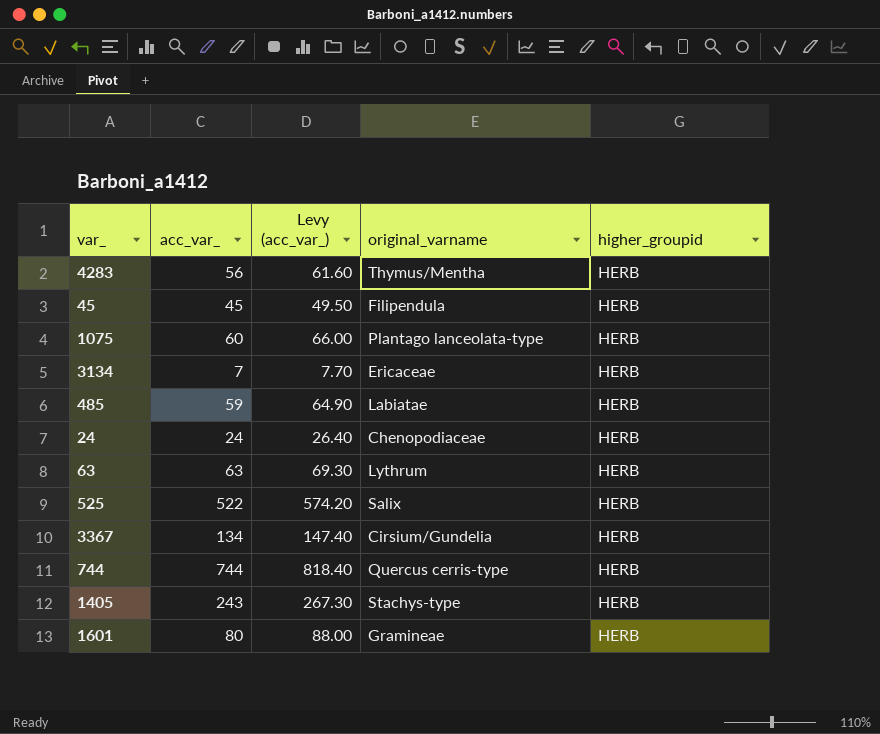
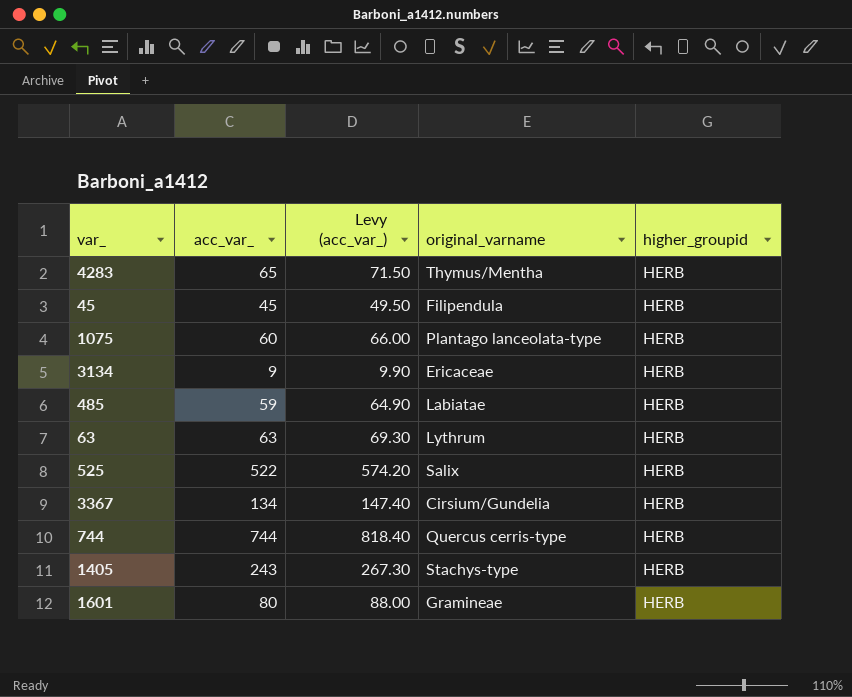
row 24: 24 | 26.40 | Chenopodiaceae | HERB -> none
4283 | acc_var_: 56 -> 65
4283 | Levy (acc_var_): 61.60 -> 71.50
3134 | acc_var_: 7 -> 9
3134 | Levy (acc_var_): 7.70 -> 9.90

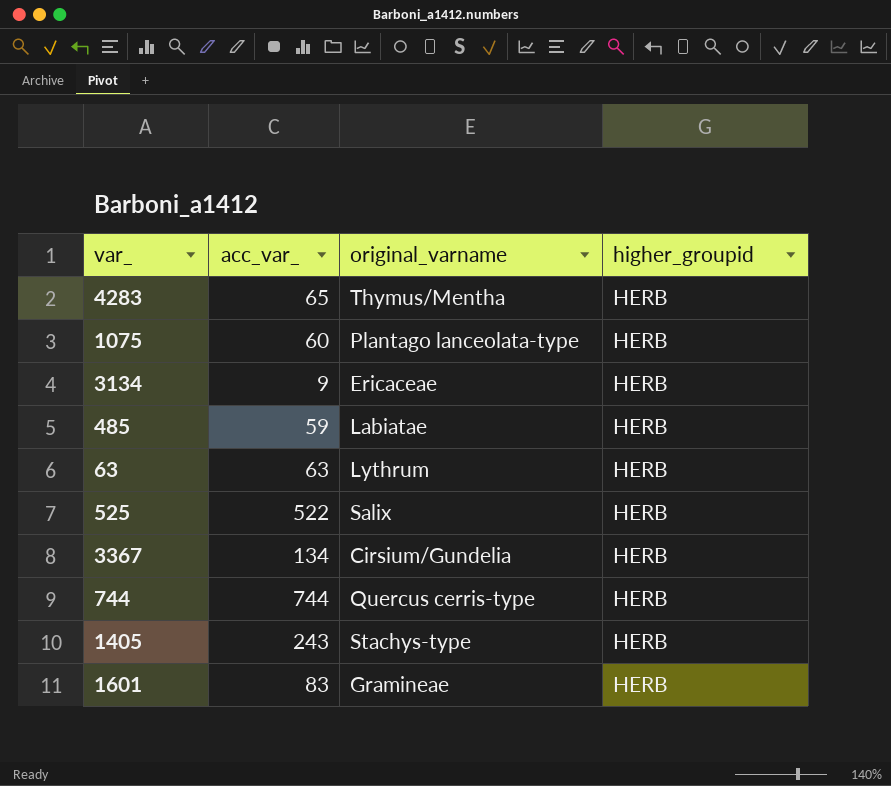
column Levy (acc_var_) | formula: [acc_var_] * 1.1 -> none
row 45: 45 | 49.50 | Filipendula | HERB -> none
1601 | acc_var_: 80 -> 83

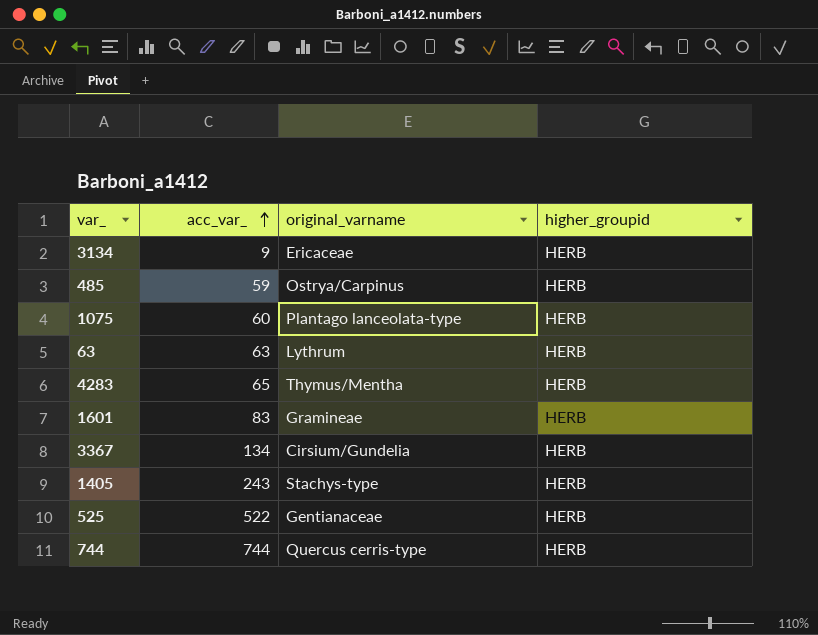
row order: none -> acc_var_ ascending
485 | original_varname: Labiatae -> Ostrya/Carpinus
525 | original_varname: Salix -> Gentianaceae

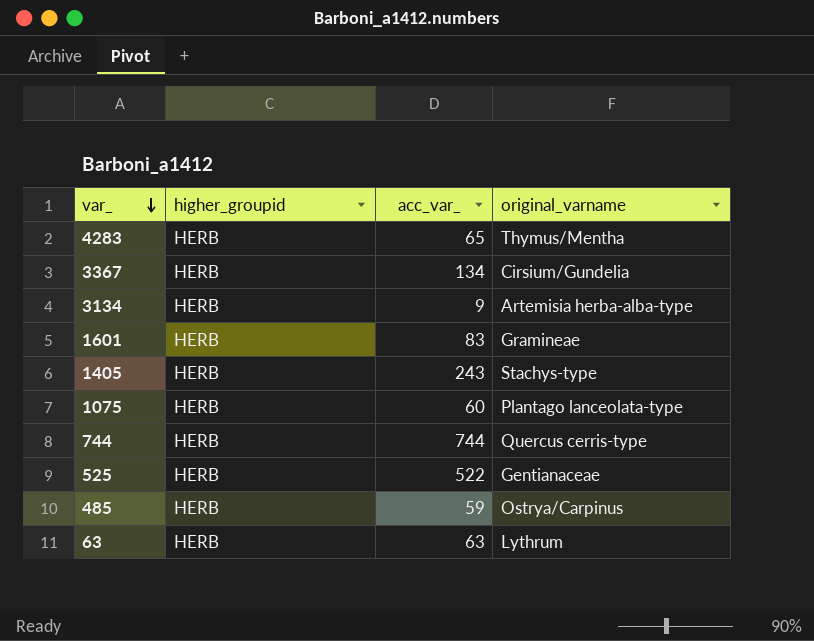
row order: acc_var_ ascending -> var_ descending
column higher_groupid | position: 4 -> 2
3134 | original_varname: Ericaceae -> Artemisia herba-alba-type

